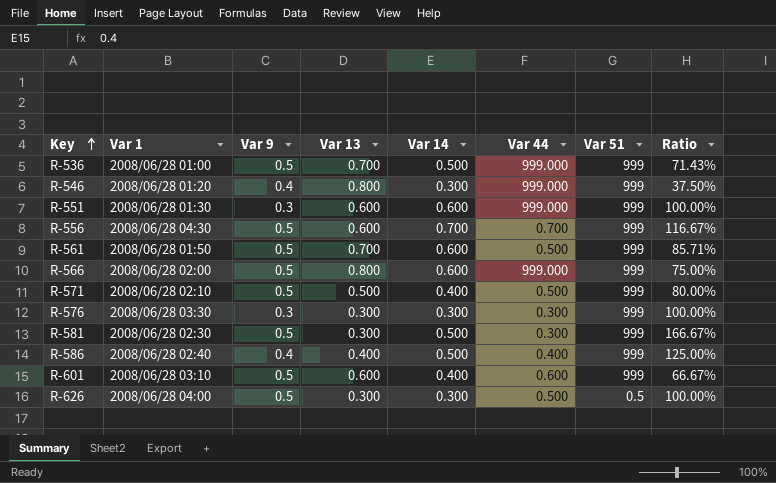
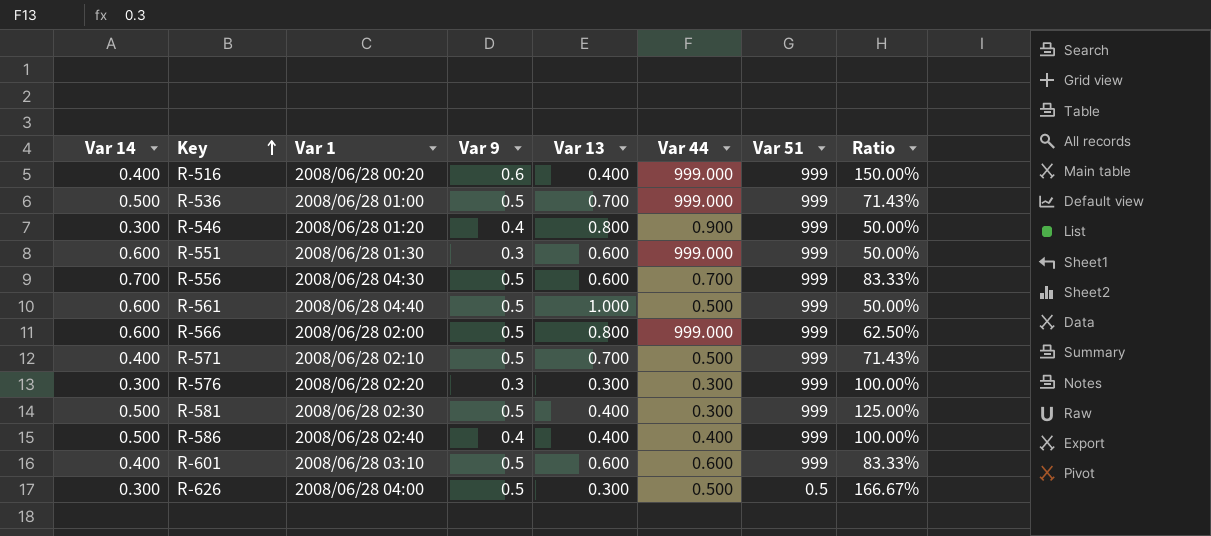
column Var 14 | position: 5 -> 1
column Ratio | formula: [Var 14] / [Var 13] -> [Var 9] / [Var 13]
row R-516: none -> 0.400 | 2008/06/28 00:20 | 0.6 | 0.400 | 999.000 | 999 | 150.00%
R-546 | Var 44: 999.000 -> 0.900
R-561 | Var 1: 2008/06/28 01:50 -> 2008/06/28 04:40
R-561 | Var 13: 0.700 -> 1.000
R-571 | Var 13: 0.500 -> 0.700
R-576 | Var 1: 2008/06/28 03:30 -> 2008/06/28 02:20
R-581 | Var 13: 0.300 -> 0.400

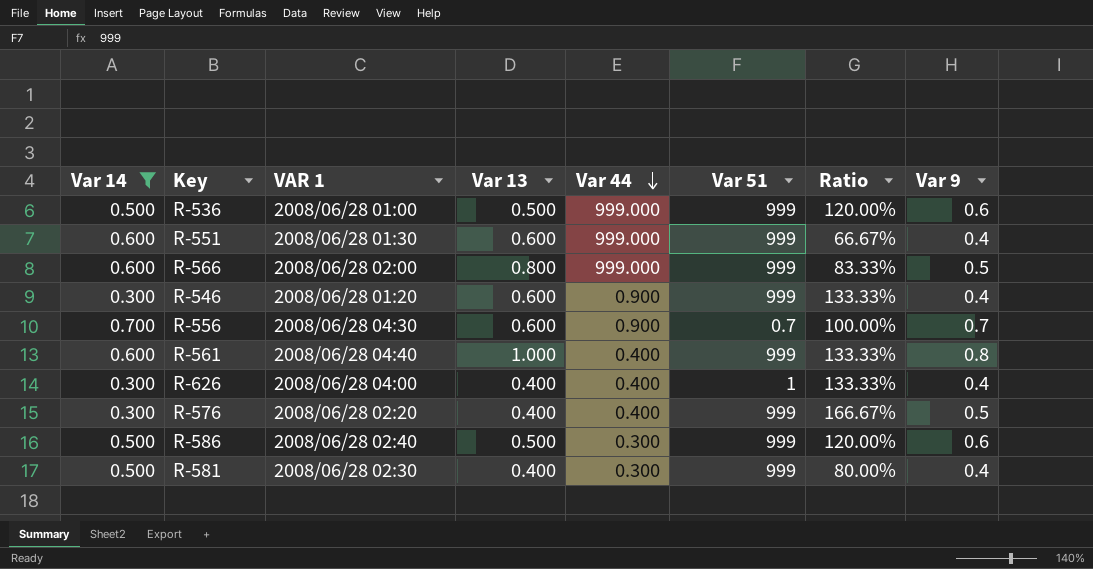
filter: none -> Var 14 != 0.400
row order: Key ascending -> Var 44 descending
column name: Var 1 -> VAR 1
column Ratio | formula: [Var 9] / [Var 13] -> [Var 9] / [Var 14]
column Var 9 | position: 4 -> 8
R-536 | Var 13: 0.700 -> 0.500
R-536 | Var 9: 0.5 -> 0.6
R-551 | Var 9: 0.3 -> 0.4
R-546 | Var 13: 0.800 -> 0.600
R-556 | Var 44: 0.700 -> 0.900
R-556 | Var 51: 999 -> 0.7
R-556 | Var 9: 0.5 -> 0.7
R-561 | Var 44: 0.500 -> 0.400
R-561 | Var 9: 0.5 -> 0.8
R-626 | Var 13: 0.300 -> 0.400
R-626 | Var 44: 0.500 -> 0.400
R-626 | Var 51: 0.5 -> 1
R-626 | Var 9: 0.5 -> 0.4
R-576 | Var 13: 0.300 -> 0.400
R-576 | Var 44: 0.300 -> 0.400
R-576 | Var 9: 0.3 -> 0.5
R-586 | Var 13: 0.400 -> 0.500
R-586 | Var 44: 0.400 -> 0.300
R-586 | Var 9: 0.4 -> 0.6
R-581 | Var 9: 0.5 -> 0.4

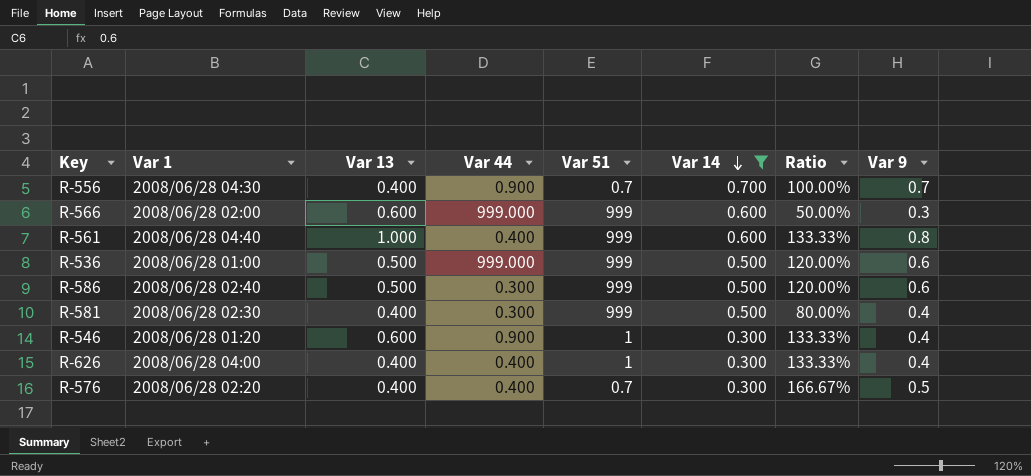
row order: Var 44 descending -> Var 14 descending
column name: VAR 1 -> Var 1
column Var 14 | position: 1 -> 6
row R-551: 0.600 | 2008/06/28 01:30 | 0.600 | 999.000 | 999 | 66.67% | 0.4 -> none
R-556 | Var 13: 0.600 -> 0.400
R-566 | Var 13: 0.800 -> 0.600
R-566 | Ratio: 83.33% -> 50.00%
R-566 | Var 9: 0.5 -> 0.3
R-546 | Var 51: 999 -> 1
R-576 | Var 51: 999 -> 0.7

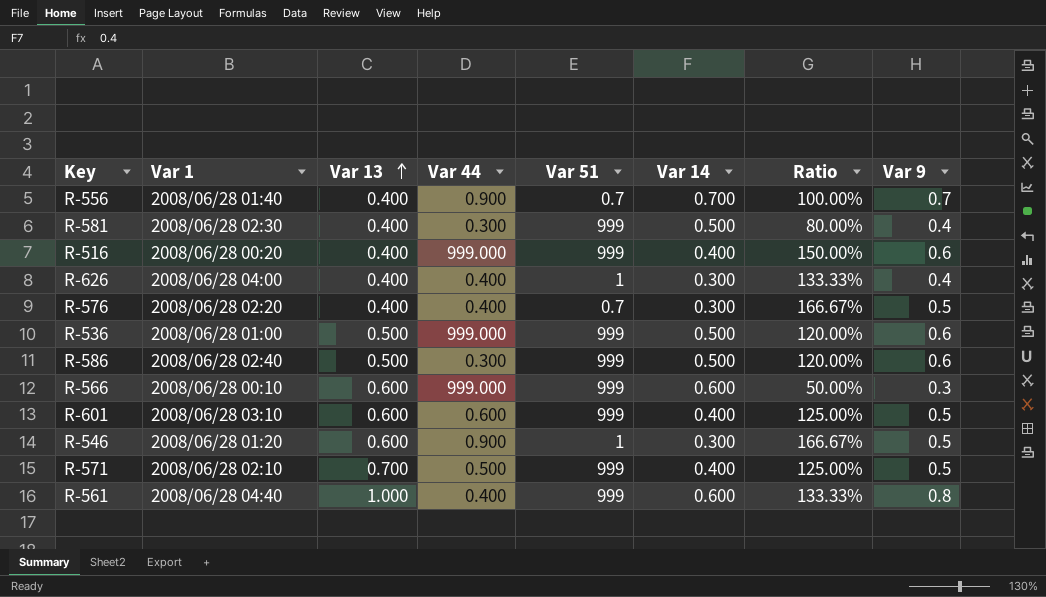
filter: Var 14 != 0.400 -> none
row order: Var 14 descending -> Var 13 ascending
R-556 | Var 1: 2008/06/28 04:30 -> 2008/06/28 01:40
R-566 | Var 1: 2008/06/28 02:00 -> 2008/06/28 00:10
R-546 | Ratio: 133.33% -> 166.67%
R-546 | Var 9: 0.4 -> 0.5

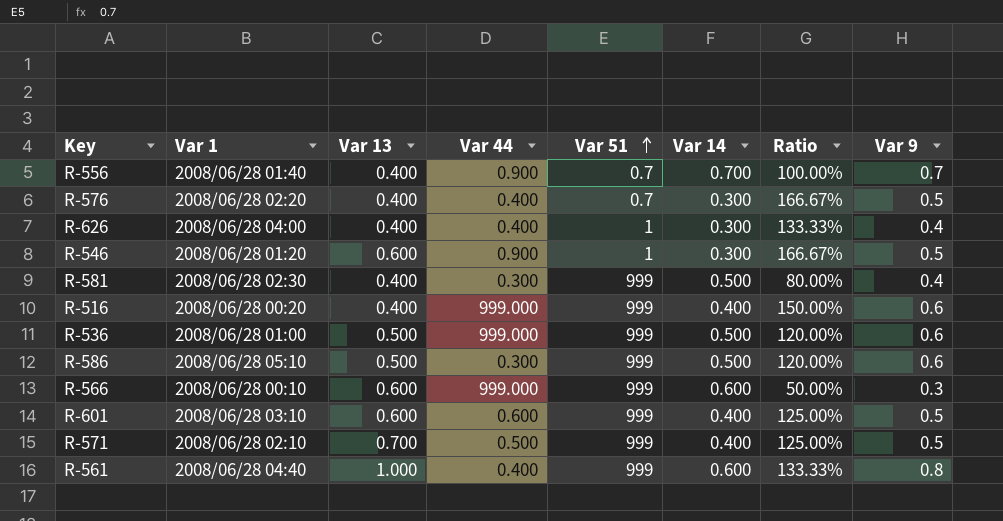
row order: Var 13 ascending -> Var 51 ascending
R-586 | Var 1: 2008/06/28 02:40 -> 2008/06/28 05:10

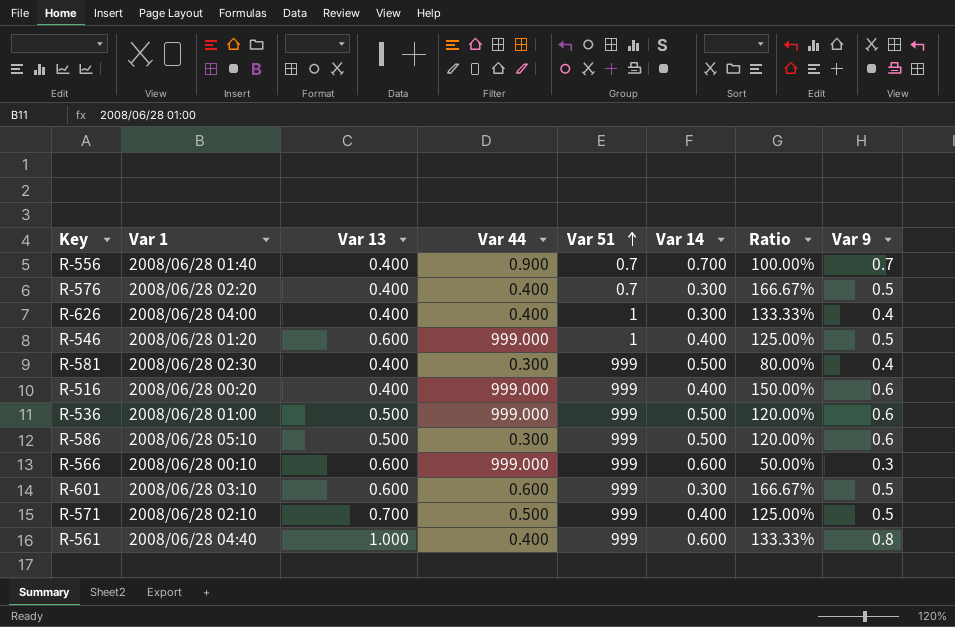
R-546 | Var 44: 0.900 -> 999.000
R-546 | Var 14: 0.300 -> 0.400
R-546 | Ratio: 166.67% -> 125.00%
R-601 | Var 14: 0.400 -> 0.300
R-601 | Ratio: 125.00% -> 166.67%

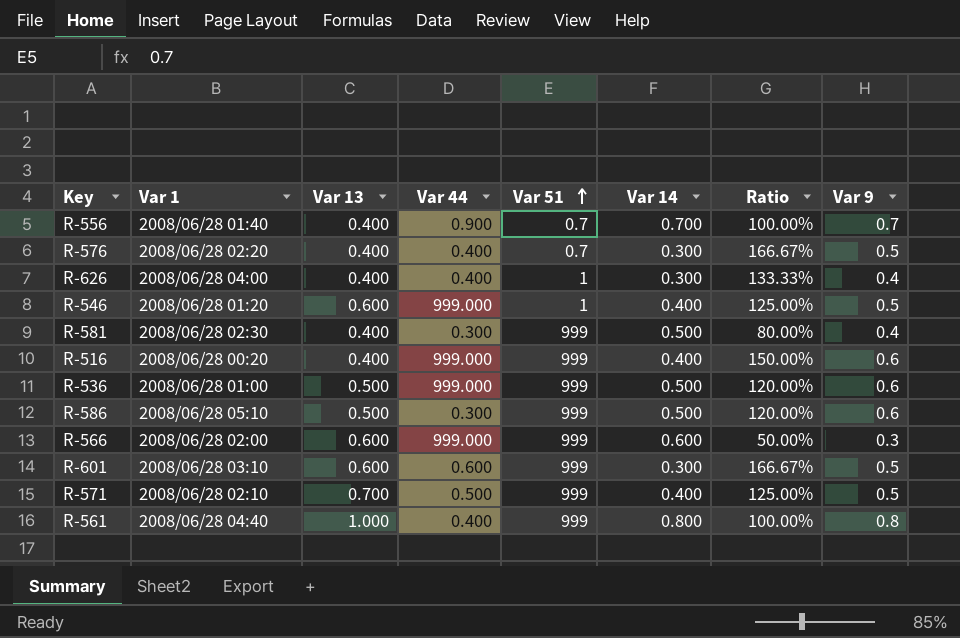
R-566 | Var 1: 2008/06/28 00:10 -> 2008/06/28 02:00
R-561 | Var 14: 0.600 -> 0.800
R-561 | Ratio: 133.33% -> 100.00%

